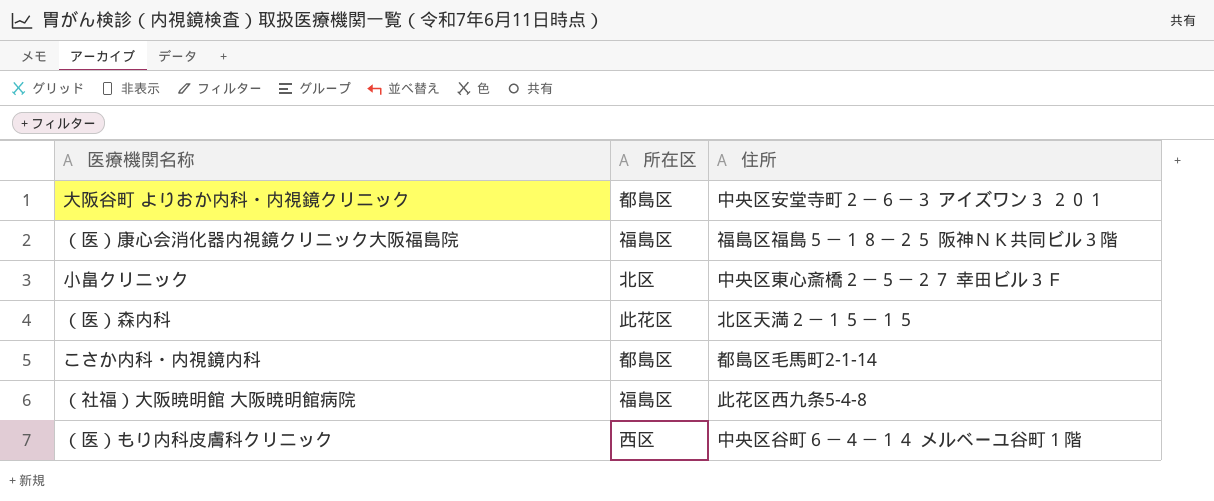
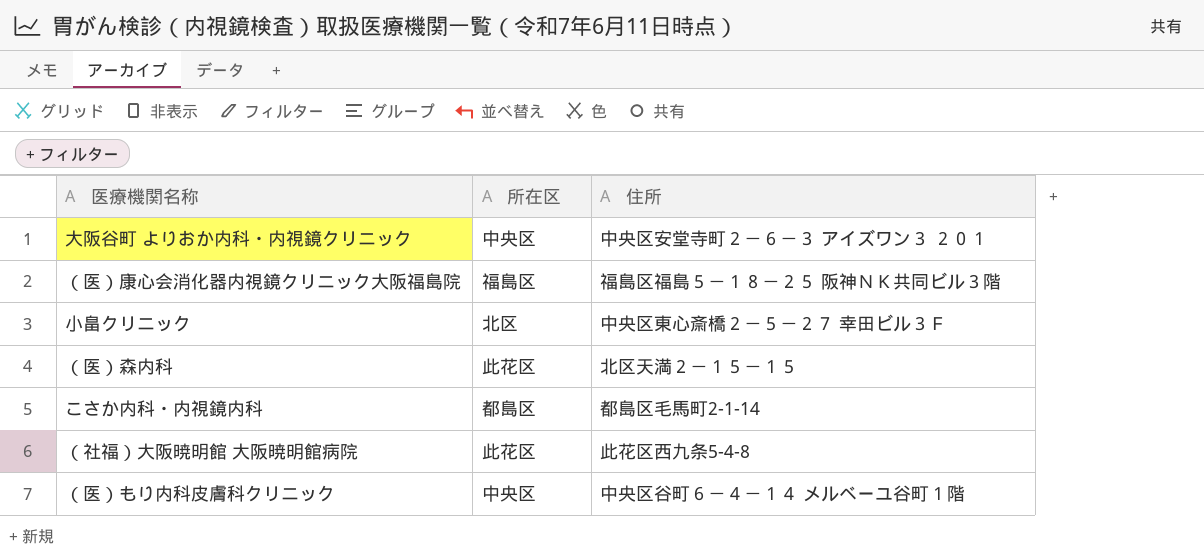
大阪谷町 よりおか内科・内視鏡クリニック | 所在区: 都島区 -> 中央区
（社福）大阪暁明館 大阪暁明館病院 | 所在区: 福島区 -> 此花区
（医）もり内科皮膚科クリニック | 所在区: 西区 -> 中央区

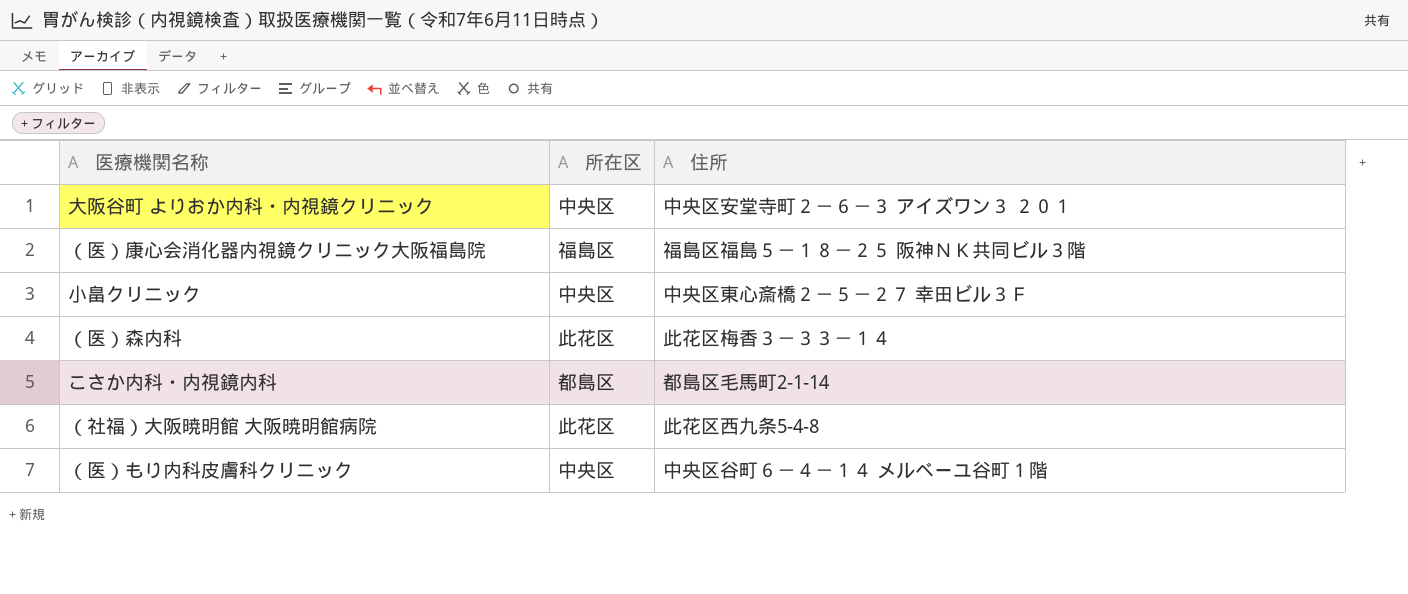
小畠クリニック | 所在区: 北区 -> 中央区
（医）森内科 | 住所: 北区天満２－１５－１５ -> 此花区梅香３－３３－１４

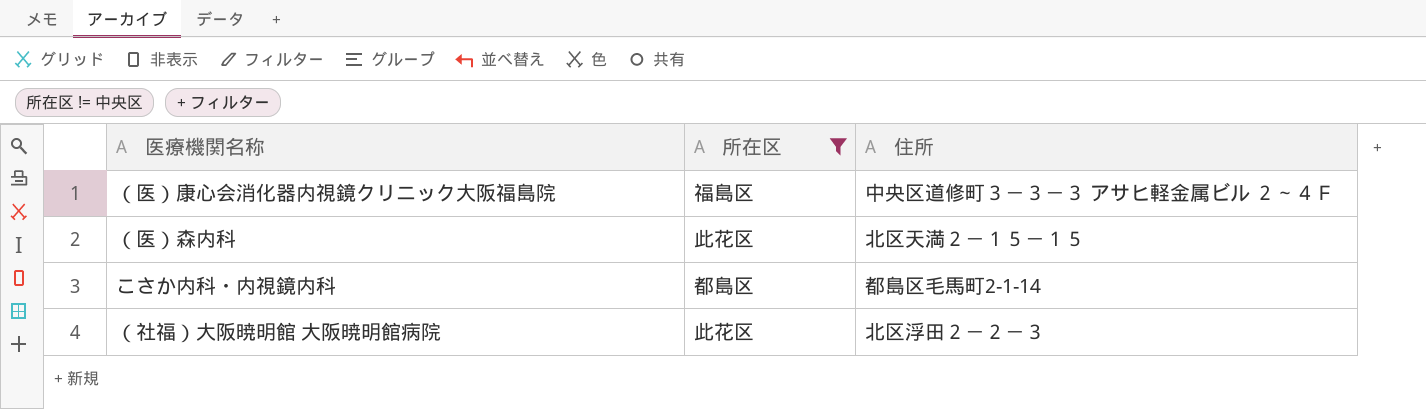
filter: none -> 所在区 != 中央区
（医）康心会消化器内視鏡クリニック大阪福島院 | 住所: 福島区福島５－１８－２５ 阪神ＮＫ共同ビル３階 -> 中央区道修町３－３－３ アサヒ軽金属ビル ２～４Ｆ
（医）森内科 | 住所: 此花区梅香３－３３－１４ -> 北区天満２－１５－１５
（社福）大阪暁明館 大阪暁明館病院 | 住所: 此花区西九条5-4-8 -> 北区浮田２－２－３

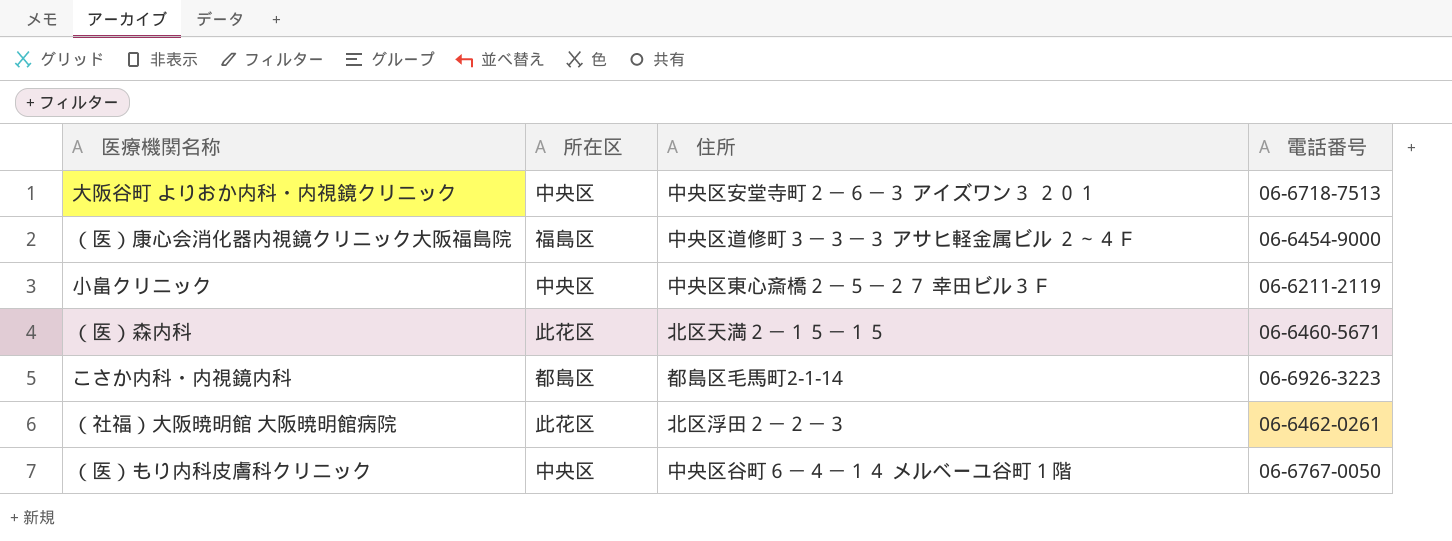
filter: 所在区 != 中央区 -> none
column 電話番号 | position: none -> 4

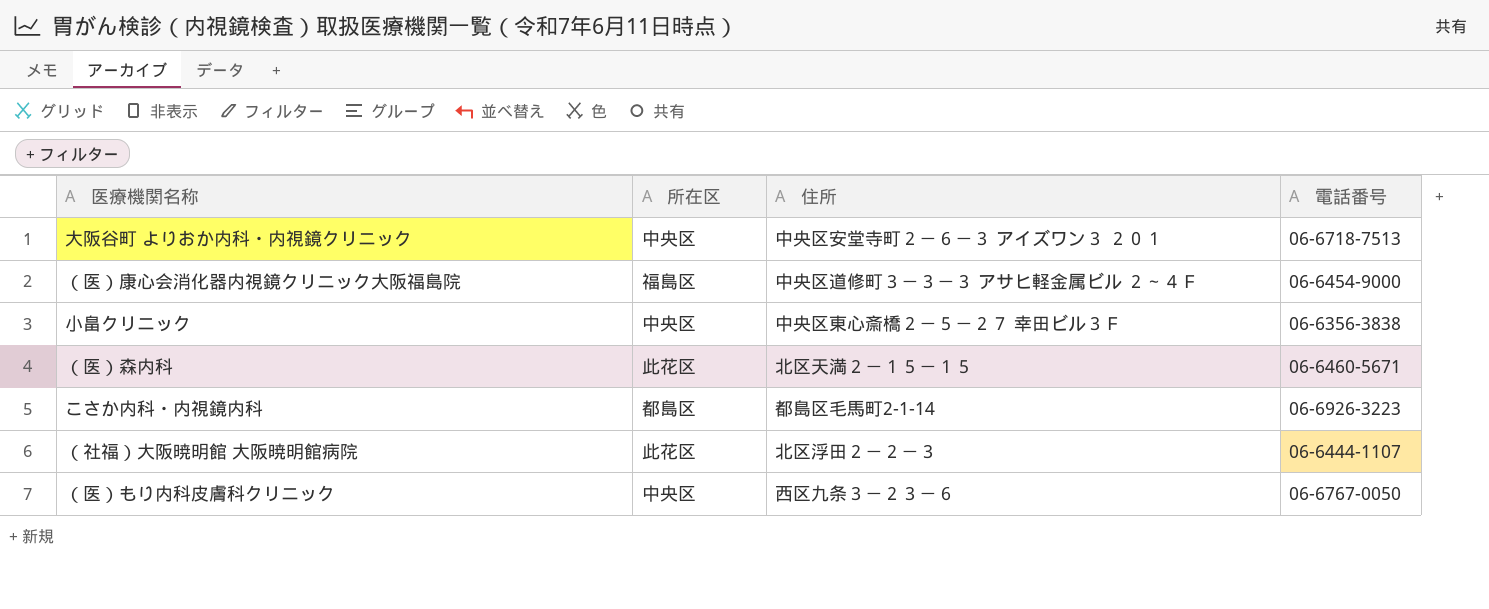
小畠クリニック | 電話番号: 06-6211-2119 -> 06-6356-3838
（社福）大阪暁明館 大阪暁明館病院 | 電話番号: 06-6462-0261 -> 06-6444-1107
（医）もり内科皮膚科クリニック | 住所: 中央区谷町６－４－１４ メルベーユ谷町１階 -> 西区九条３－２３－６

